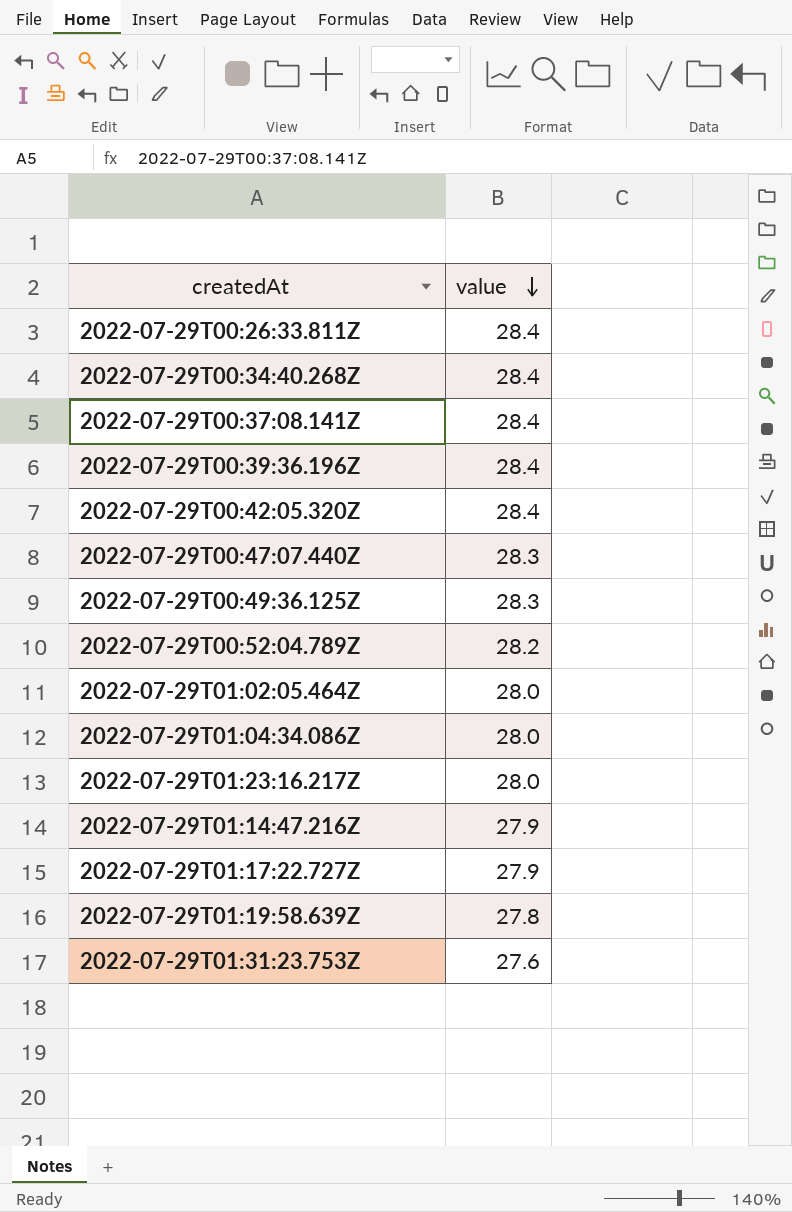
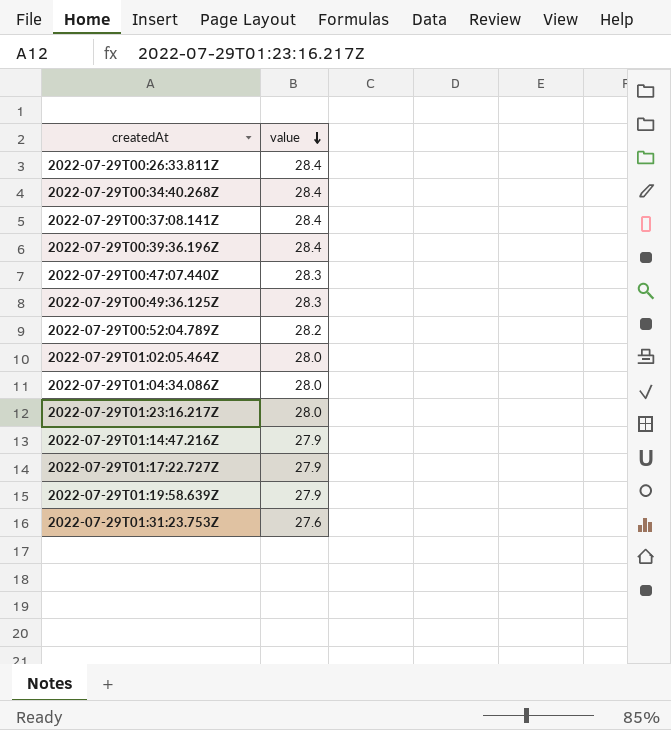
row 2022-07-29T00:42:05.320Z: 28.4 -> none
2022-07-29T01:19:58.639Z | value: 27.8 -> 27.9

